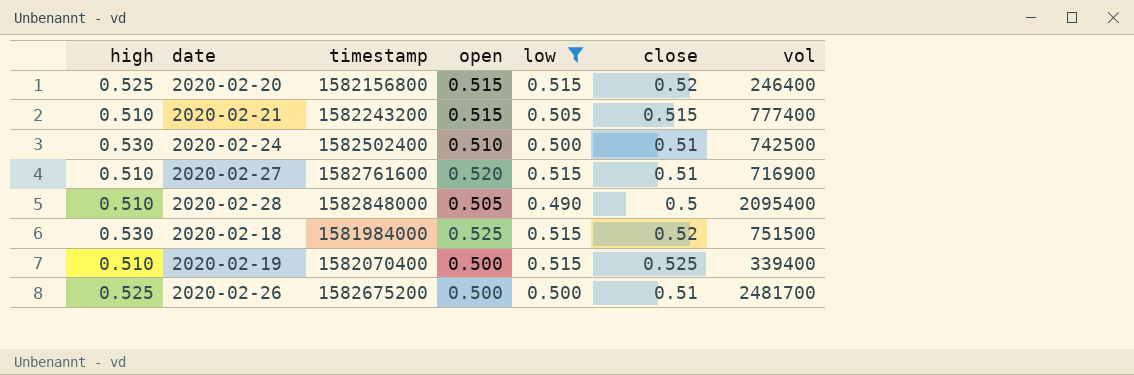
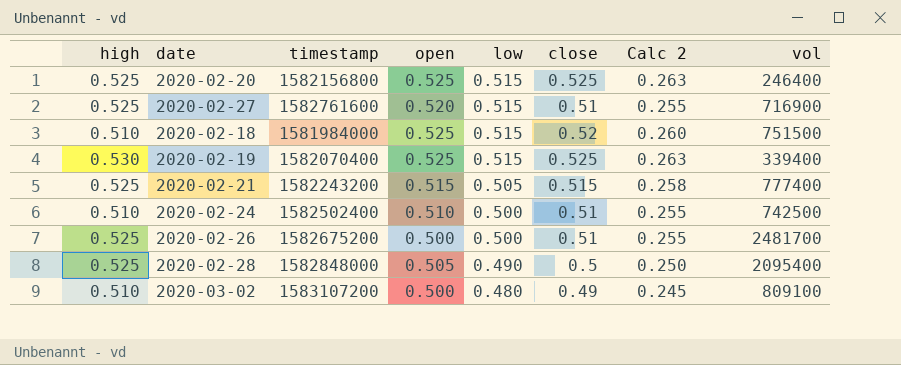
filter: low != 0.480 -> none
row order: none -> low descending
column Calc 2 | formula: none -> [close] * 0.5
2020-02-20 | open: 0.515 -> 0.525
2020-02-20 | close: 0.52 -> 0.525
2020-02-27 | high: 0.510 -> 0.525
2020-02-18 | high: 0.530 -> 0.510
2020-02-19 | high: 0.510 -> 0.530
2020-02-19 | open: 0.500 -> 0.525
2020-02-21 | high: 0.510 -> 0.525
2020-02-24 | high: 0.530 -> 0.510
2020-02-28 | high: 0.510 -> 0.525

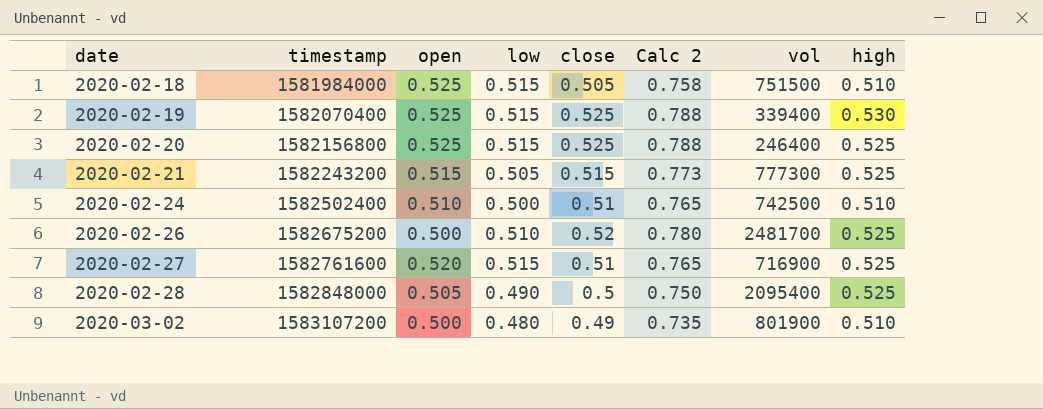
row order: low descending -> date ascending
column Calc 2 | formula: [close] * 0.5 -> [close] * 1.5
column high | position: 1 -> 8
2020-02-18 | close: 0.52 -> 0.505
2020-02-21 | vol: 777400 -> 777300
2020-02-26 | low: 0.500 -> 0.510
2020-02-26 | close: 0.51 -> 0.52
2020-03-02 | vol: 809100 -> 801900

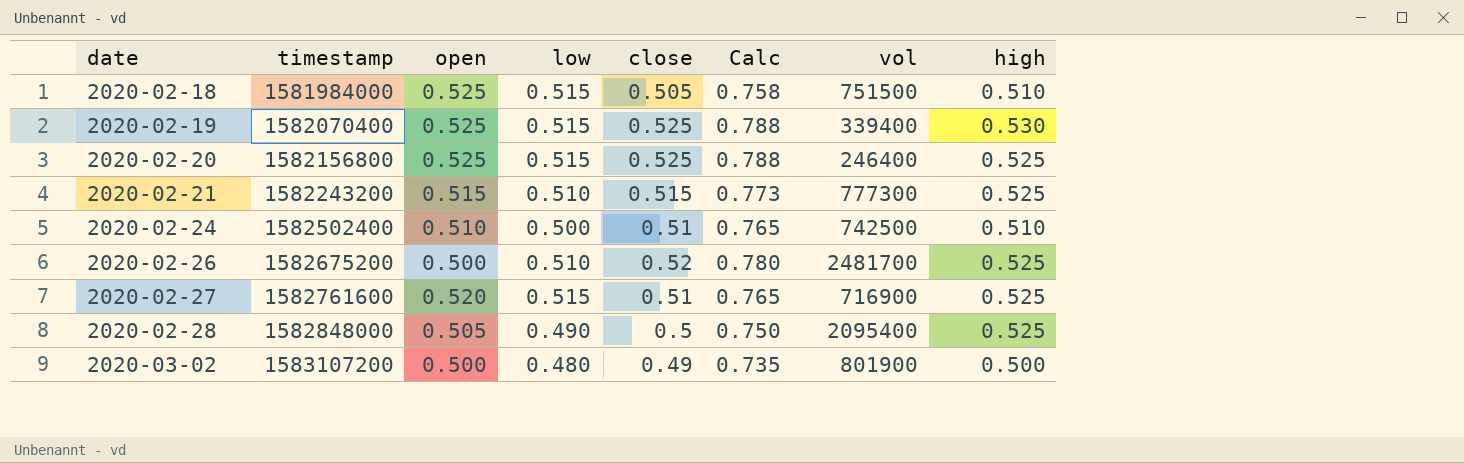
column name: Calc 2 -> Calc
2020-02-21 | low: 0.505 -> 0.510
2020-03-02 | high: 0.510 -> 0.500

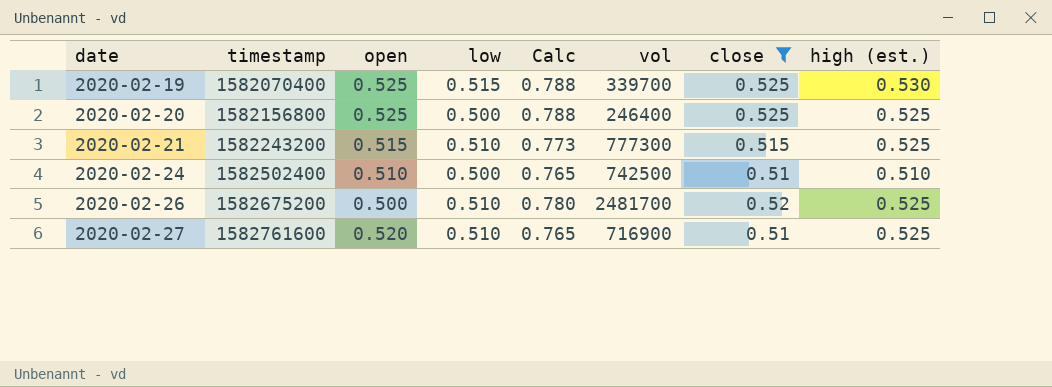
filter: none -> close >= 0.51
column close | position: 5 -> 7
column name: high -> high (est.)
2020-02-19 | vol: 339400 -> 339700
2020-02-20 | low: 0.515 -> 0.500
2020-02-27 | low: 0.515 -> 0.510

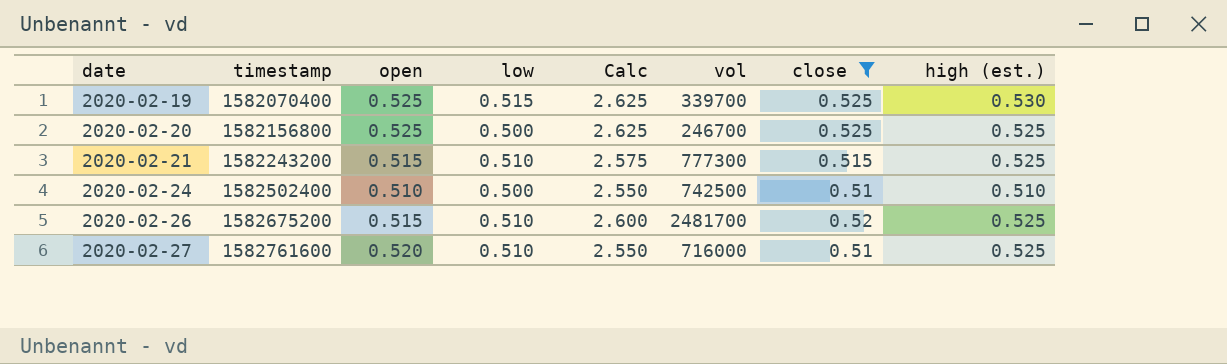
column Calc | formula: [close] * 1.5 -> [close] * 5
2020-02-20 | vol: 246400 -> 246700
2020-02-26 | open: 0.500 -> 0.515
2020-02-27 | vol: 716900 -> 716000

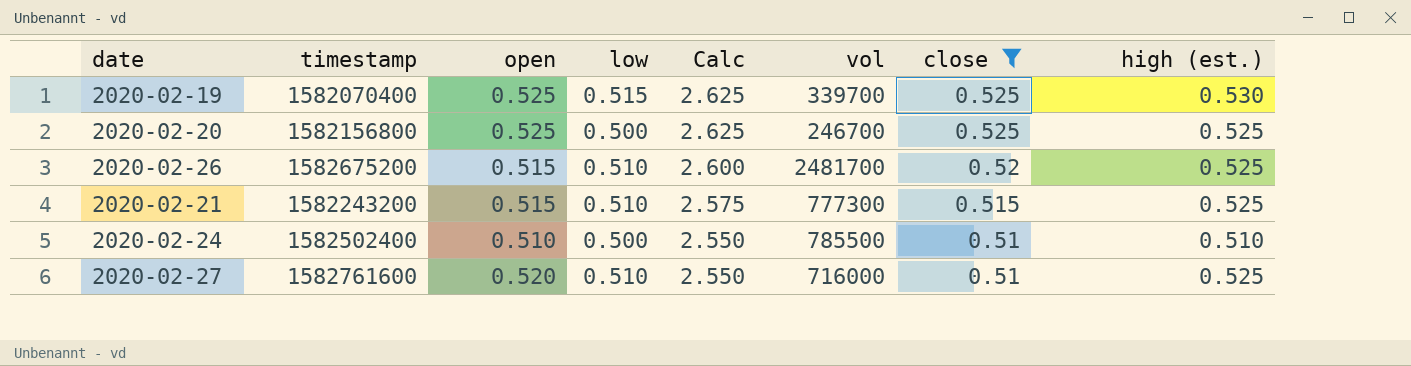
row order: date ascending -> Calc descending
2020-02-24 | vol: 742500 -> 785500

